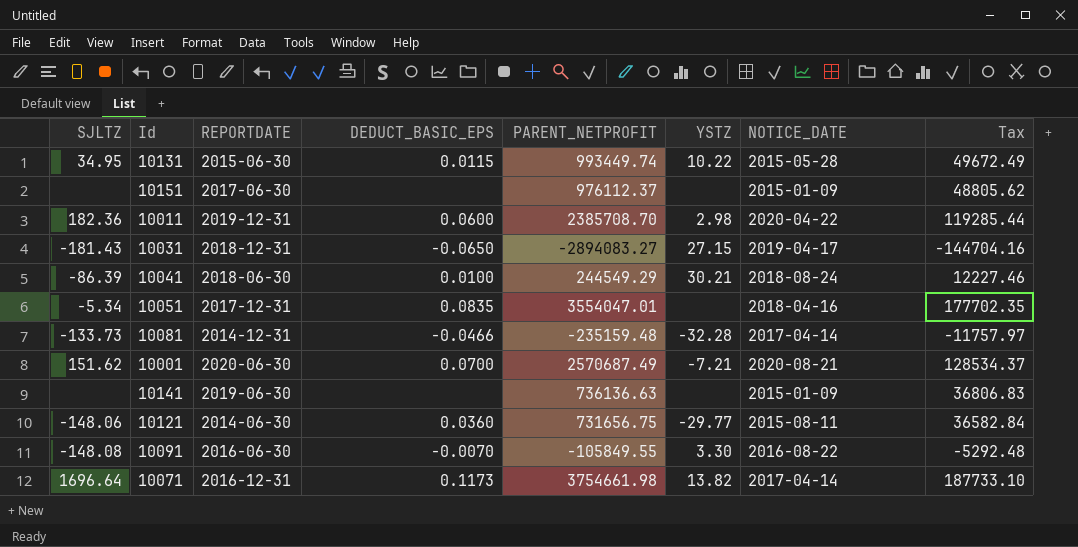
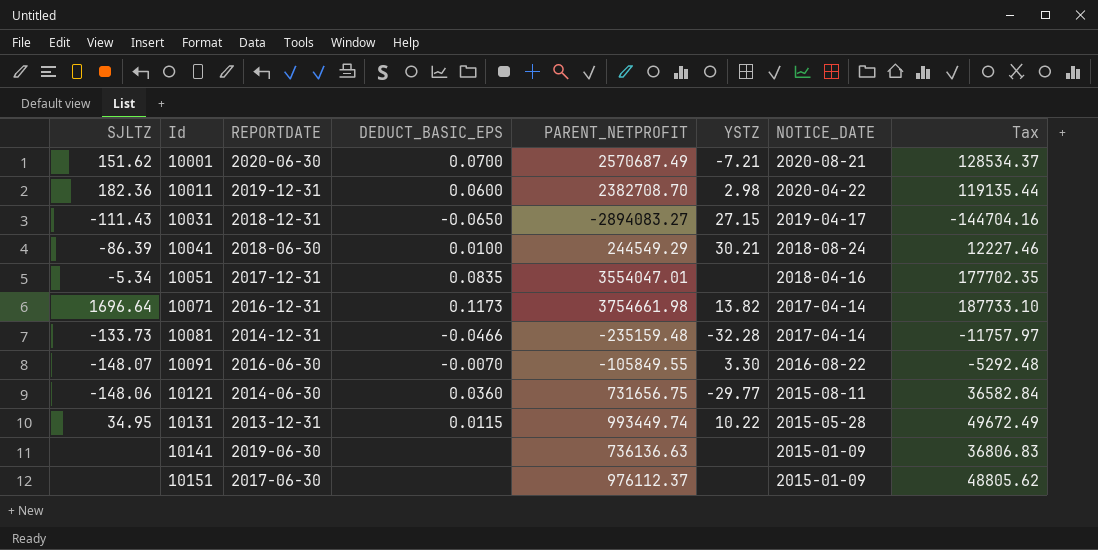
row order: none -> Id ascending
10011 | PARENT_NETPROFIT: 2385708.70 -> 2382708.70
10011 | Tax: 119285.44 -> 119135.44
10031 | SJLTZ: -181.43 -> -111.43
10091 | SJLTZ: -148.08 -> -148.07
10131 | REPORTDATE: 2015-06-30 -> 2013-12-31

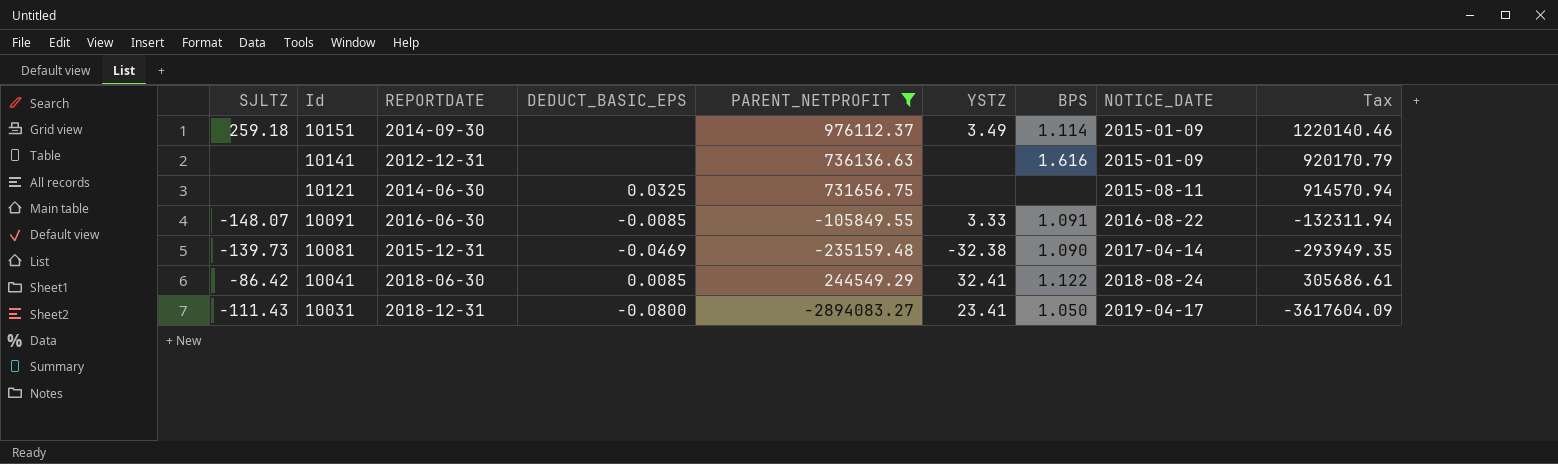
filter: none -> PARENT_NETPROFIT <= 976112.37
row order: Id ascending -> Id descending
column BPS | position: none -> 7
column Tax | formula: [PARENT_NETPROFIT] * 0.05 -> [PARENT_NETPROFIT] * 1.25
10151 | SJLTZ: none -> 259.18
10151 | REPORTDATE: 2017-06-30 -> 2014-09-30
10151 | YSTZ: none -> 3.49
10141 | REPORTDATE: 2019-06-30 -> 2012-12-31
10121 | SJLTZ: -148.06 -> none
10121 | DEDUCT_BASIC_EPS: 0.0360 -> 0.0325
10121 | YSTZ: -29.77 -> none
10091 | DEDUCT_BASIC_EPS: -0.0070 -> -0.0085
10091 | YSTZ: 3.30 -> 3.33
10081 | SJLTZ: -133.73 -> -139.73
10081 | REPORTDATE: 2014-12-31 -> 2015-12-31
10081 | DEDUCT_BASIC_EPS: -0.0466 -> -0.0469
10081 | YSTZ: -32.28 -> -32.38
10041 | SJLTZ: -86.39 -> -86.42
10041 | DEDUCT_BASIC_EPS: 0.0100 -> 0.0085
10041 | YSTZ: 30.21 -> 32.41
10031 | DEDUCT_BASIC_EPS: -0.0650 -> -0.0800
10031 | YSTZ: 27.15 -> 23.41

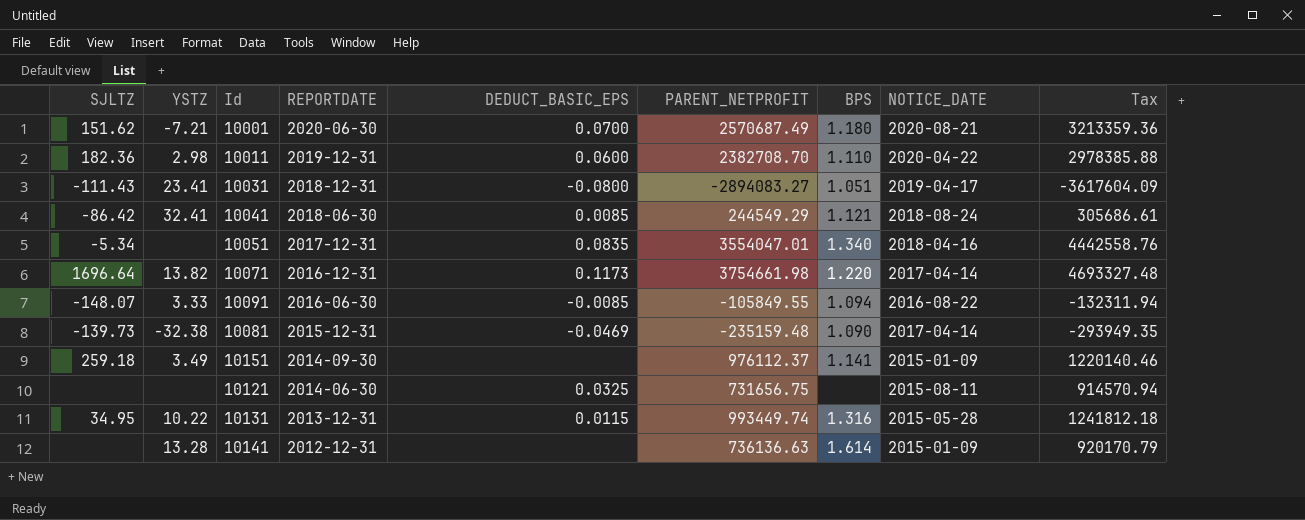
filter: PARENT_NETPROFIT <= 976112.37 -> none
row order: Id descending -> REPORTDATE descending
column YSTZ | position: 6 -> 2
10031 | BPS: 1.050 -> 1.051
10041 | BPS: 1.122 -> 1.121
10091 | BPS: 1.091 -> 1.094
10151 | BPS: 1.114 -> 1.141
10141 | YSTZ: none -> 13.28
10141 | BPS: 1.616 -> 1.614

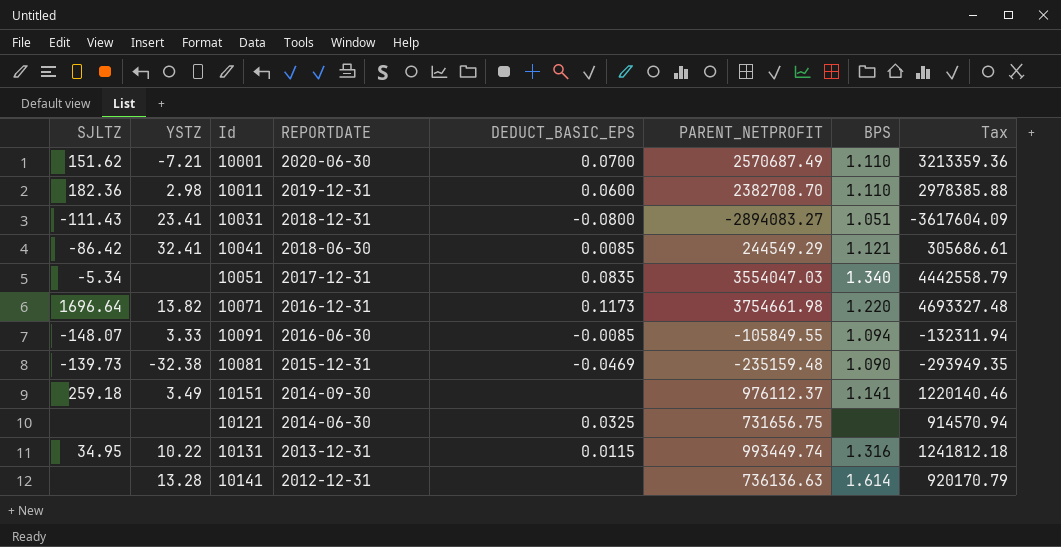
column NOTICE_DATE | position: 8 -> none
10001 | BPS: 1.180 -> 1.110
10051 | PARENT_NETPROFIT: 3554047.01 -> 3554047.03
10051 | Tax: 4442558.76 -> 4442558.79

